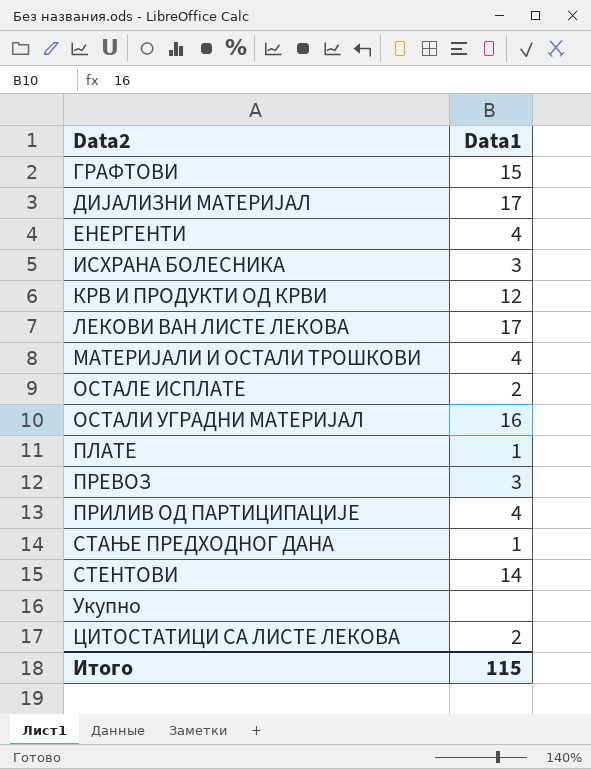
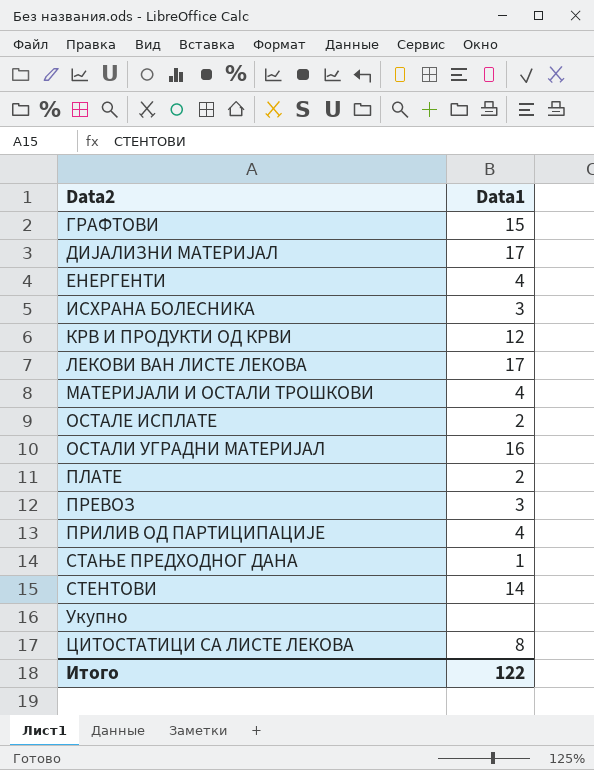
ПЛАТЕ | Data1: 1 -> 2
ЦИТОСТАТИЦИ СА ЛИСТЕ ЛЕКОВА | Data1: 2 -> 8
Итого | Data1: 115 -> 122

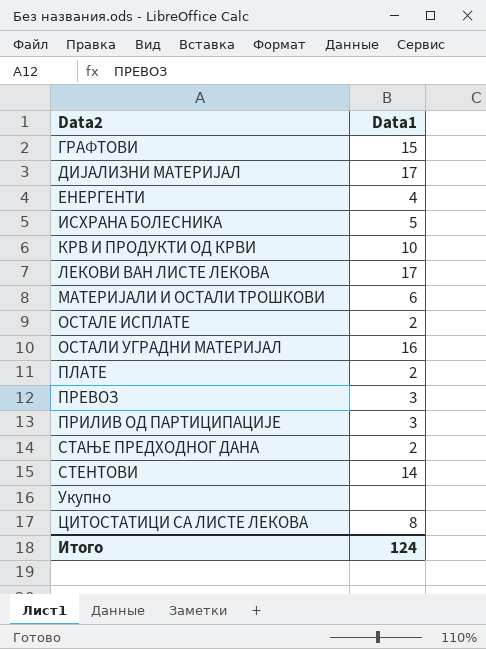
ИСХРАНА БОЛЕСНИКА | Data1: 3 -> 5
КРВ И ПРОДУКТИ ОД КРВИ | Data1: 12 -> 10
МАТЕРИЈАЛИ И ОСТАЛИ ТРОШКОВИ | Data1: 4 -> 6
ПРИЛИВ ОД ПАРТИЦИПАЦИЈЕ | Data1: 4 -> 3
СТАЊЕ ПРЕДХОДНОГ ДАНА | Data1: 1 -> 2
Итого | Data1: 122 -> 124

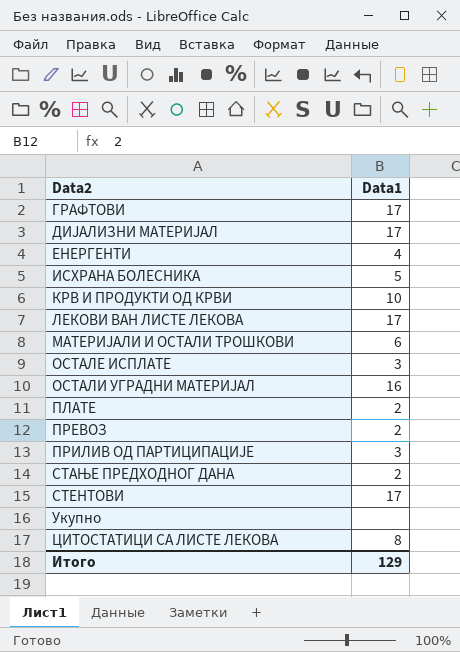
ГРАФТОВИ | Data1: 15 -> 17
ОСТАЛЕ ИСПЛАТЕ | Data1: 2 -> 3
ПРЕВОЗ | Data1: 3 -> 2
СТЕНТОВИ | Data1: 14 -> 17
Итого | Data1: 124 -> 129

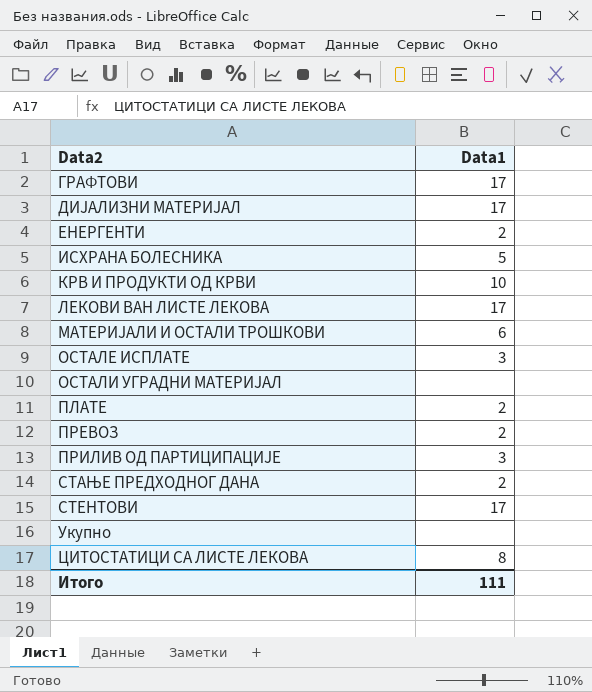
ЕНЕРГЕНТИ | Data1: 4 -> 2
ОСТАЛИ УГРАДНИ МАТЕРИЈАЛ | Data1: 16 -> none
Итого | Data1: 129 -> 111

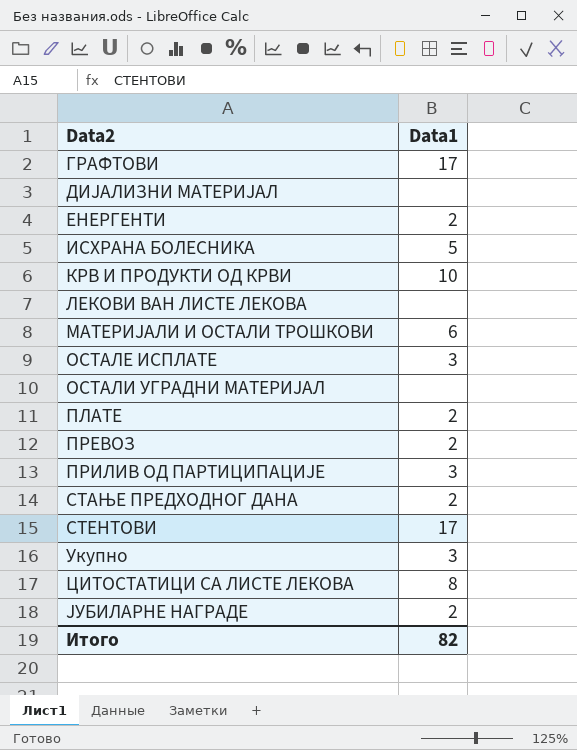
ДИЈАЛИЗНИ МАТЕРИЈАЛ | Data1: 17 -> none
ЛЕКОВИ ВАН ЛИСТЕ ЛЕКОВА | Data1: 17 -> none
Укупно | Data1: none -> 3
row ЈУБИЛАРНЕ НАГРАДЕ: none -> 2
Итого | Data1: 111 -> 82

